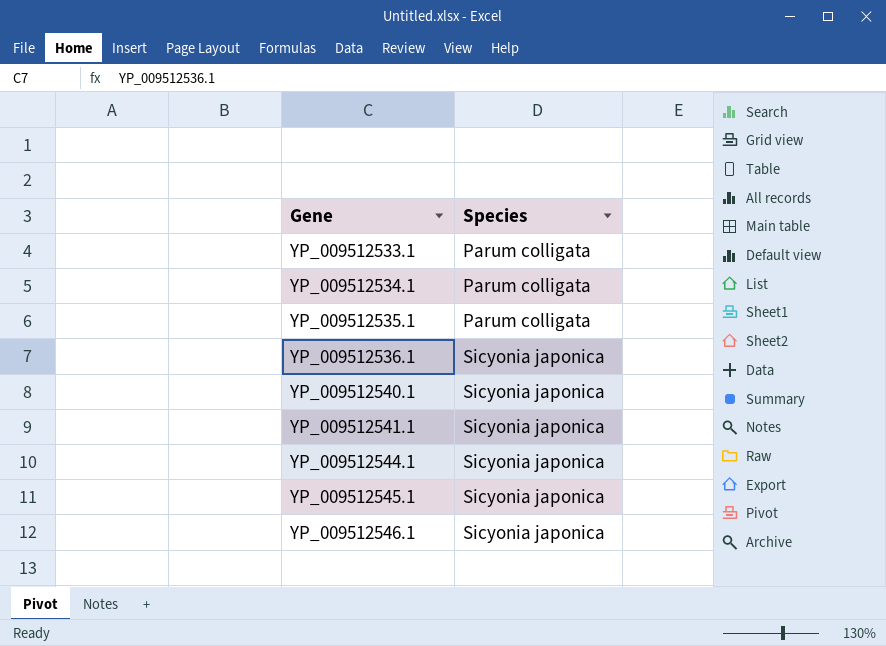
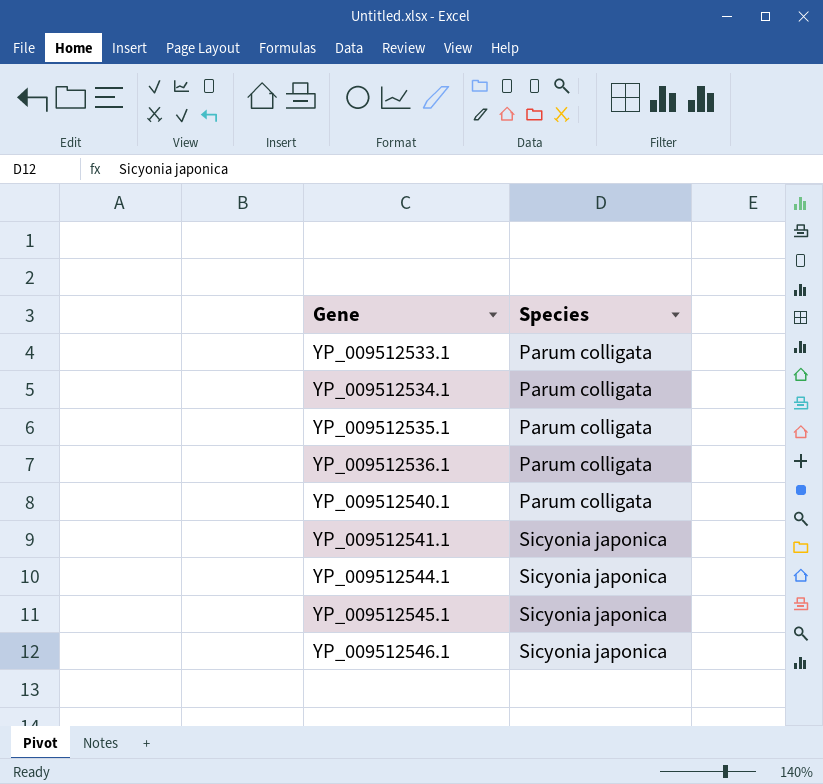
YP_009512536.1 | Species: Sicyonia japonica -> Parum colligata
YP_009512540.1 | Species: Sicyonia japonica -> Parum colligata

